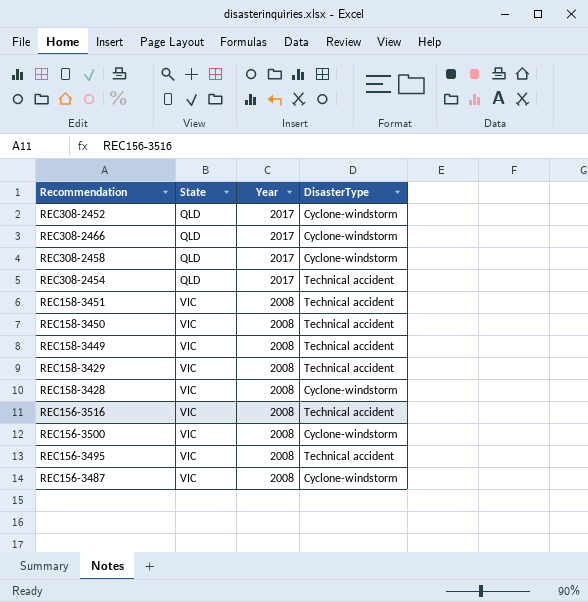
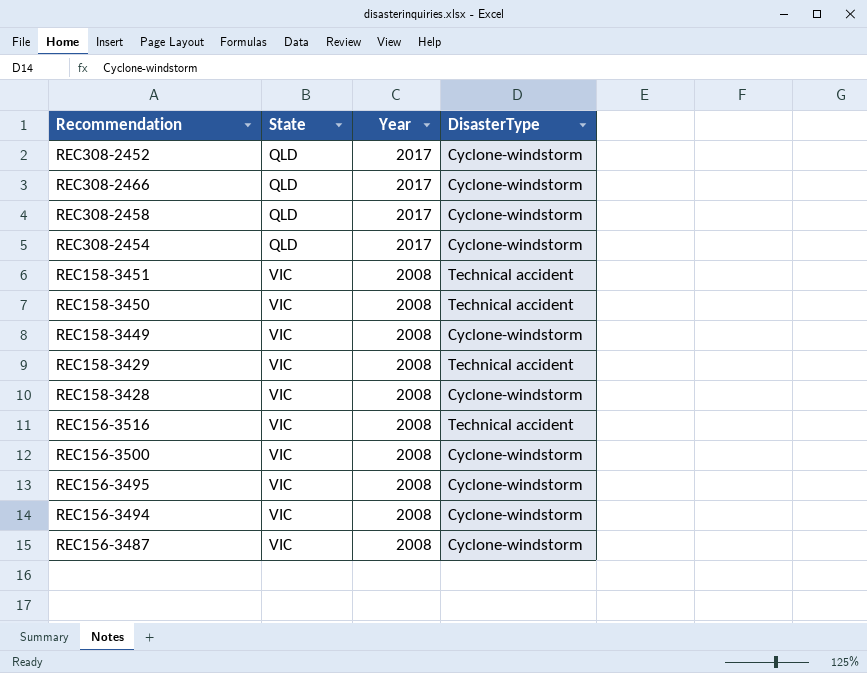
REC308-2454 | DisasterType: Technical accident -> Cyclone-windstorm
REC158-3449 | DisasterType: Technical accident -> Cyclone-windstorm
REC156-3495 | DisasterType: Technical accident -> Cyclone-windstorm
row REC156-3494: none -> VIC | 2008 | Cyclone-windstorm

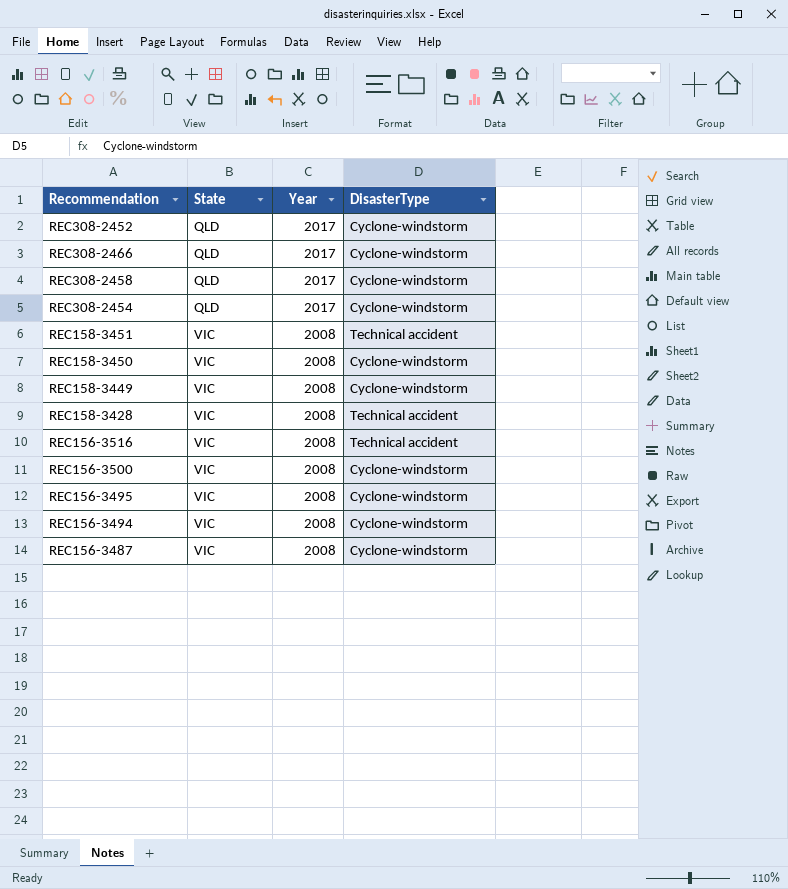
row REC158-3429: VIC | 2008 | Technical accident -> none
REC158-3450 | DisasterType: Technical accident -> Cyclone-windstorm
REC158-3428 | DisasterType: Cyclone-windstorm -> Technical accident

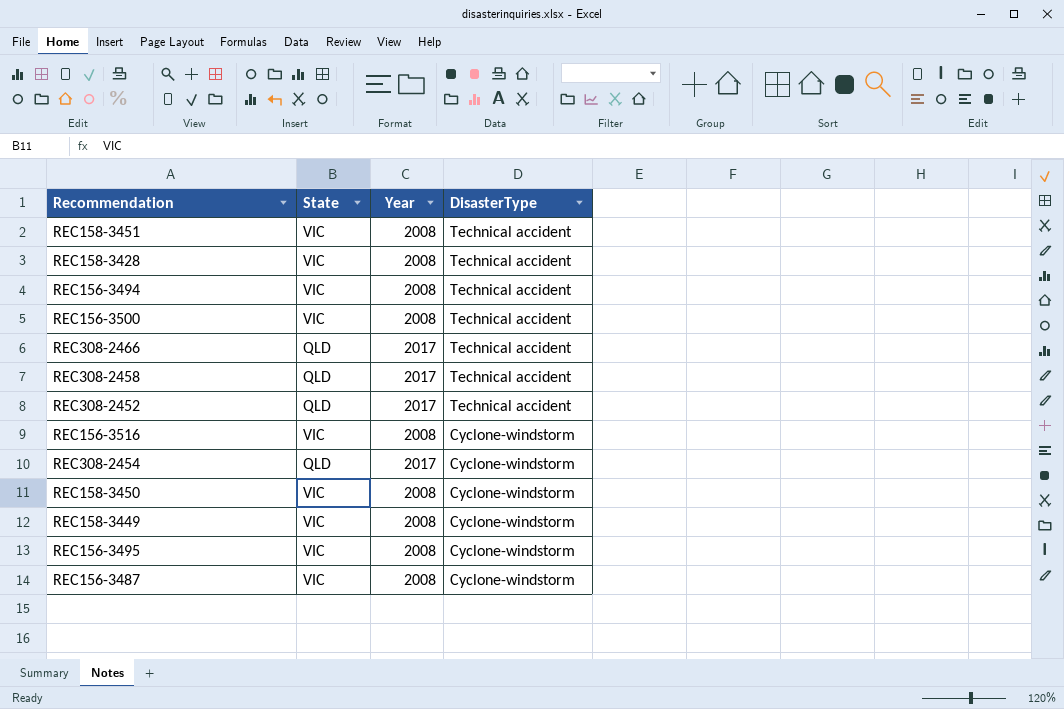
row order: State ascending -> DisasterType descending
REC156-3494 | DisasterType: Cyclone-windstorm -> Technical accident
REC156-3500 | DisasterType: Cyclone-windstorm -> Technical accident
REC308-2466 | DisasterType: Cyclone-windstorm -> Technical accident
REC308-2458 | DisasterType: Cyclone-windstorm -> Technical accident
REC308-2452 | DisasterType: Cyclone-windstorm -> Technical accident
REC156-3516 | DisasterType: Technical accident -> Cyclone-windstorm

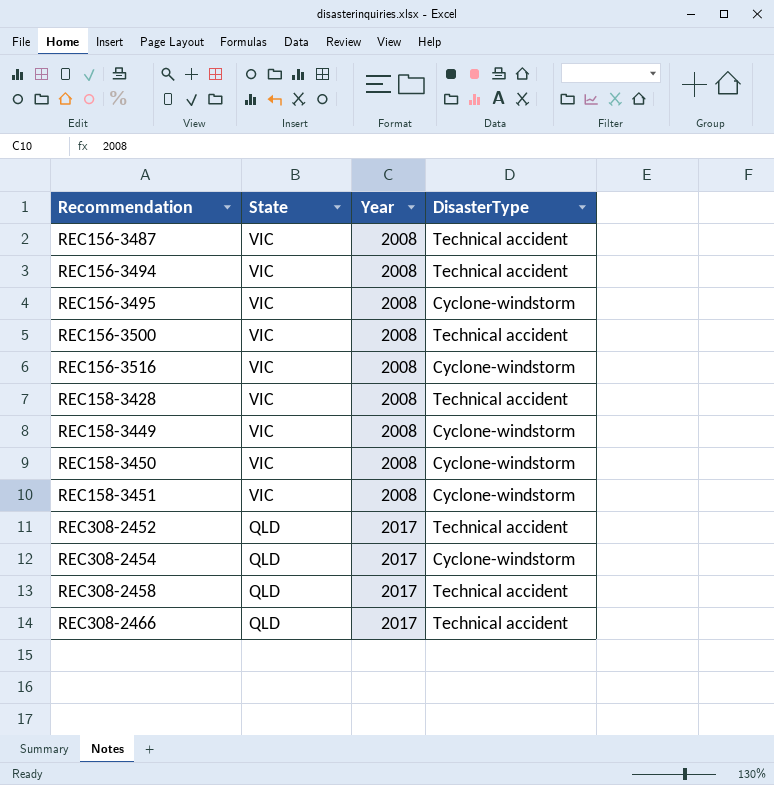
row order: DisasterType descending -> Recommendation ascending
REC156-3487 | DisasterType: Cyclone-windstorm -> Technical accident
REC158-3451 | DisasterType: Technical accident -> Cyclone-windstorm

